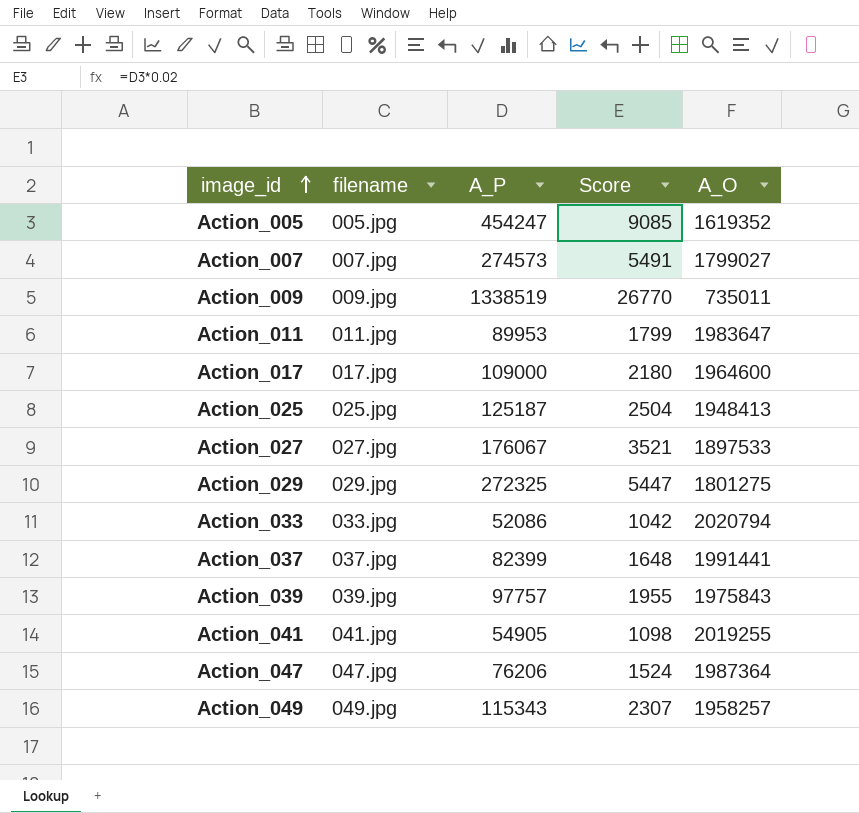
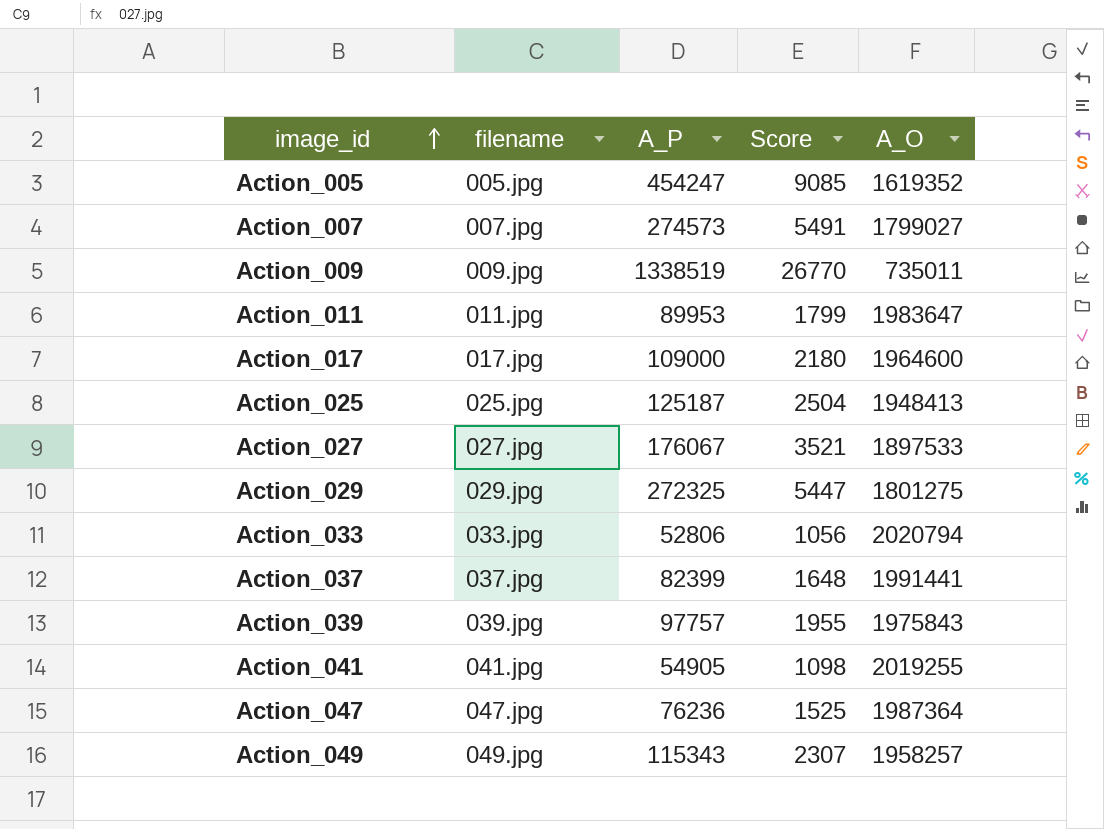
Action_033 | A_P: 52086 -> 52806
Action_033 | Score: 1042 -> 1056
Action_047 | A_P: 76206 -> 76236
Action_047 | Score: 1524 -> 1525

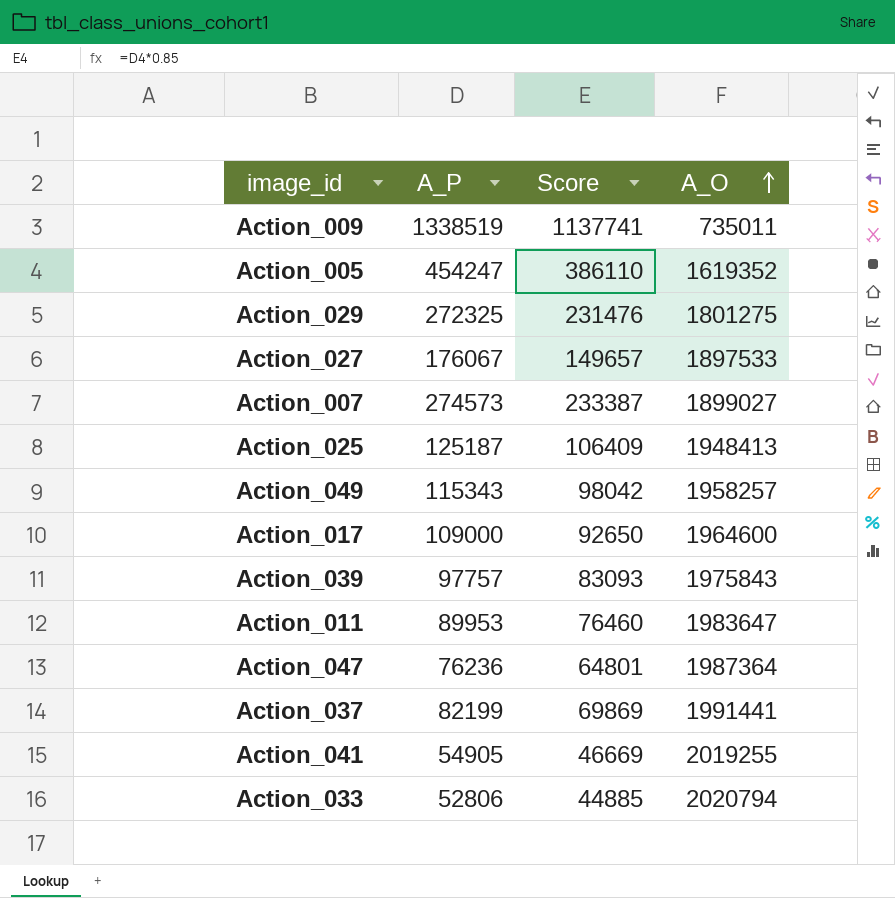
row order: image_id ascending -> A_O ascending
column filename | position: 2 -> none
column Score | formula: [A_P] * 0.02 -> [A_P] * 0.85
Action_007 | A_O: 1799027 -> 1899027
Action_037 | A_P: 82399 -> 82199

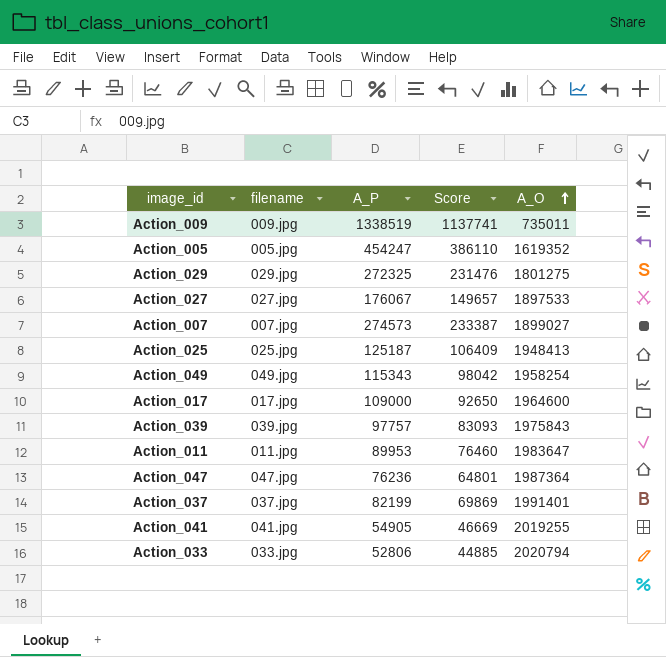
column filename | position: none -> 2
Action_049 | A_O: 1958257 -> 1958254
Action_037 | A_O: 1991441 -> 1991401

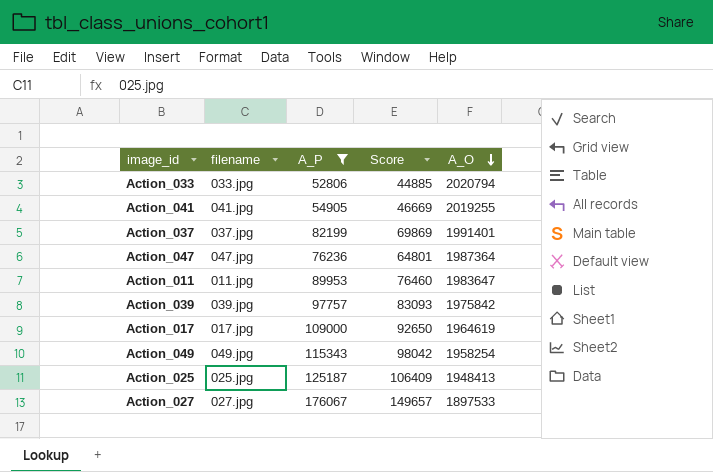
filter: none -> A_P <= 176067
row order: A_O ascending -> A_O descending
Action_039 | A_O: 1975843 -> 1975842
Action_017 | A_O: 1964600 -> 1964619

